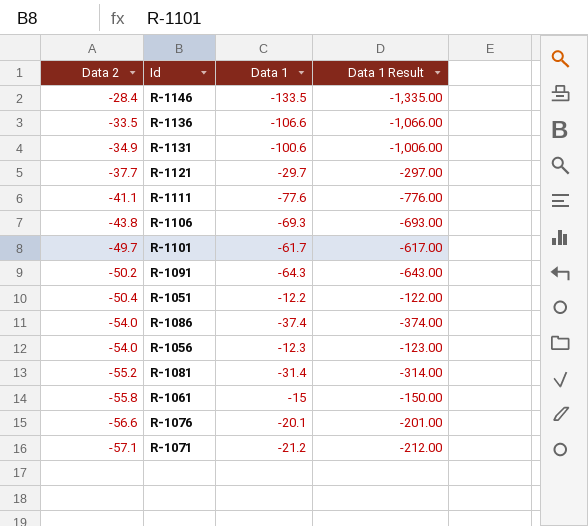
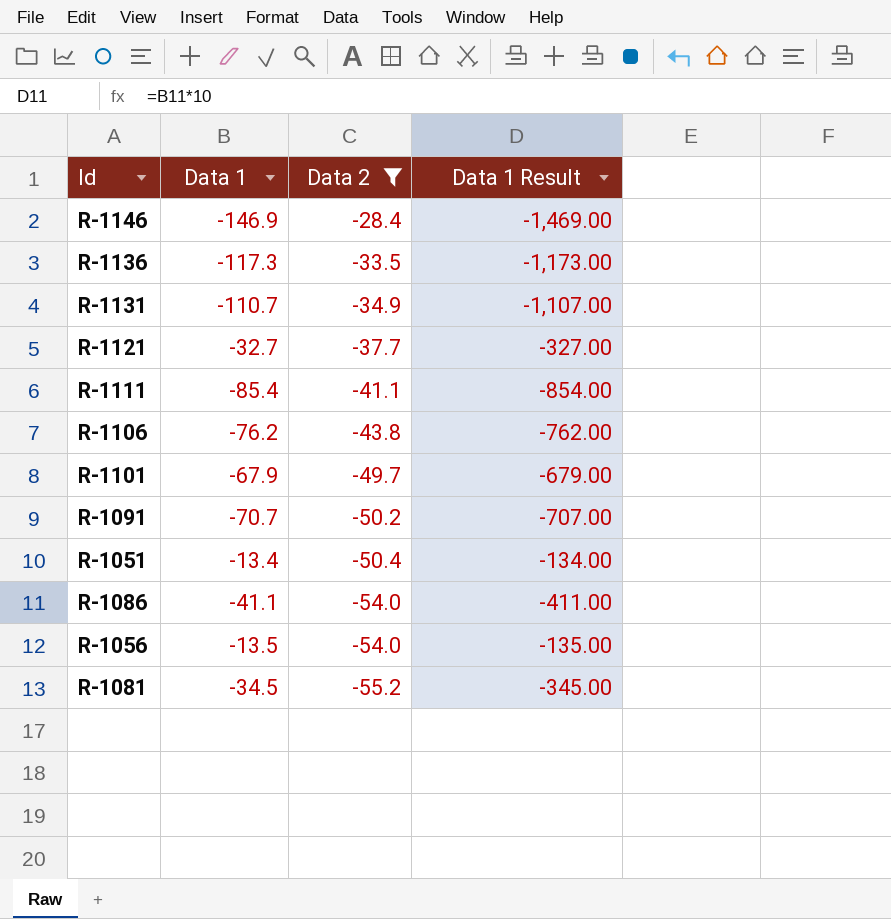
filter: none -> Data 2 >= -55.2
column Data 2 | position: 1 -> 3
R-1146 | Data 1: -133.5 -> -146.9
R-1146 | Data 1 Result: -1,335.00 -> -1,469.00
R-1136 | Data 1: -106.6 -> -117.3
R-1136 | Data 1 Result: -1,066.00 -> -1,173.00
R-1131 | Data 1: -100.6 -> -110.7
R-1131 | Data 1 Result: -1,006.00 -> -1,107.00
R-1121 | Data 1: -29.7 -> -32.7
R-1121 | Data 1 Result: -297.00 -> -327.00
R-1111 | Data 1: -77.6 -> -85.4
R-1111 | Data 1 Result: -776.00 -> -854.00
R-1106 | Data 1: -69.3 -> -76.2
R-1106 | Data 1 Result: -693.00 -> -762.00
R-1101 | Data 1: -61.7 -> -67.9
R-1101 | Data 1 Result: -617.00 -> -679.00
R-1091 | Data 1: -64.3 -> -70.7
R-1091 | Data 1 Result: -643.00 -> -707.00
R-1051 | Data 1: -12.2 -> -13.4
R-1051 | Data 1 Result: -122.00 -> -134.00
R-1086 | Data 1: -37.4 -> -41.1
R-1086 | Data 1 Result: -374.00 -> -411.00
R-1056 | Data 1: -12.3 -> -13.5
R-1056 | Data 1 Result: -123.00 -> -135.00
R-1081 | Data 1: -31.4 -> -34.5
R-1081 | Data 1 Result: -314.00 -> -345.00

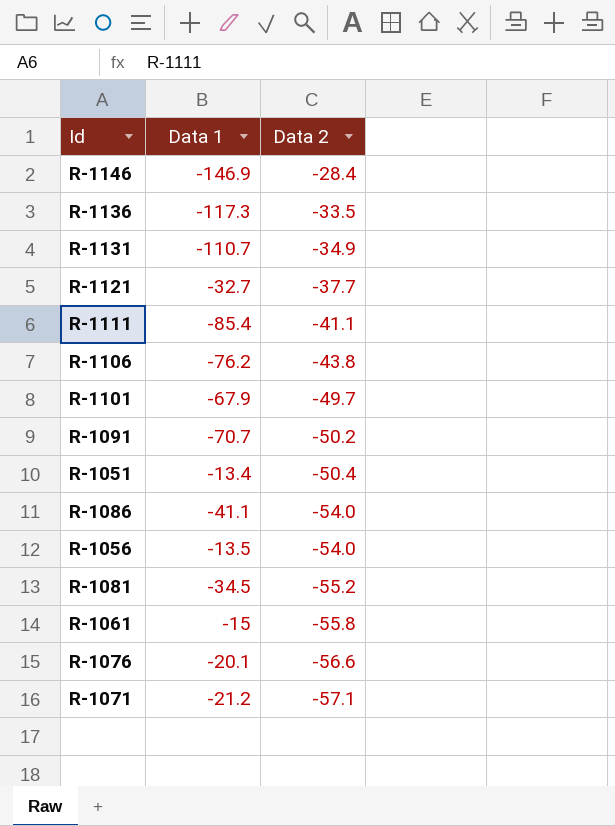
filter: Data 2 >= -55.2 -> none
column Data 1 Result | formula: [Data 1] * 10 -> none

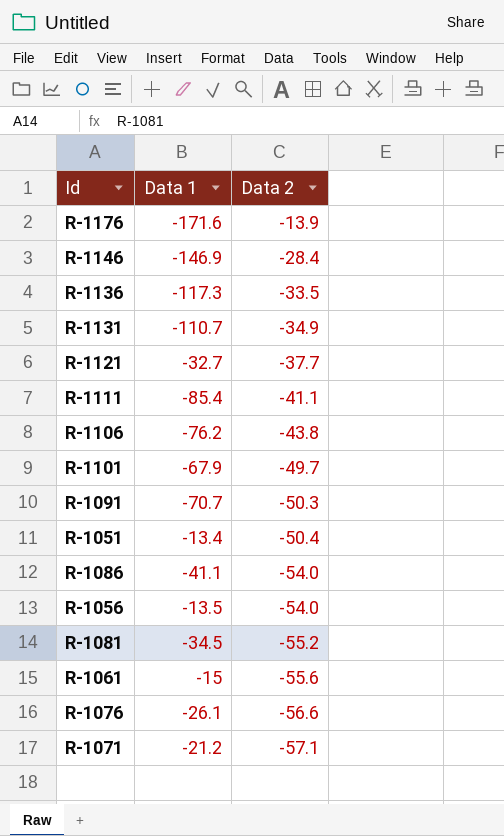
row R-1176: none -> -171.6 | -13.9
R-1091 | Data 2: -50.2 -> -50.3
R-1061 | Data 2: -55.8 -> -55.6
R-1076 | Data 1: -20.1 -> -26.1

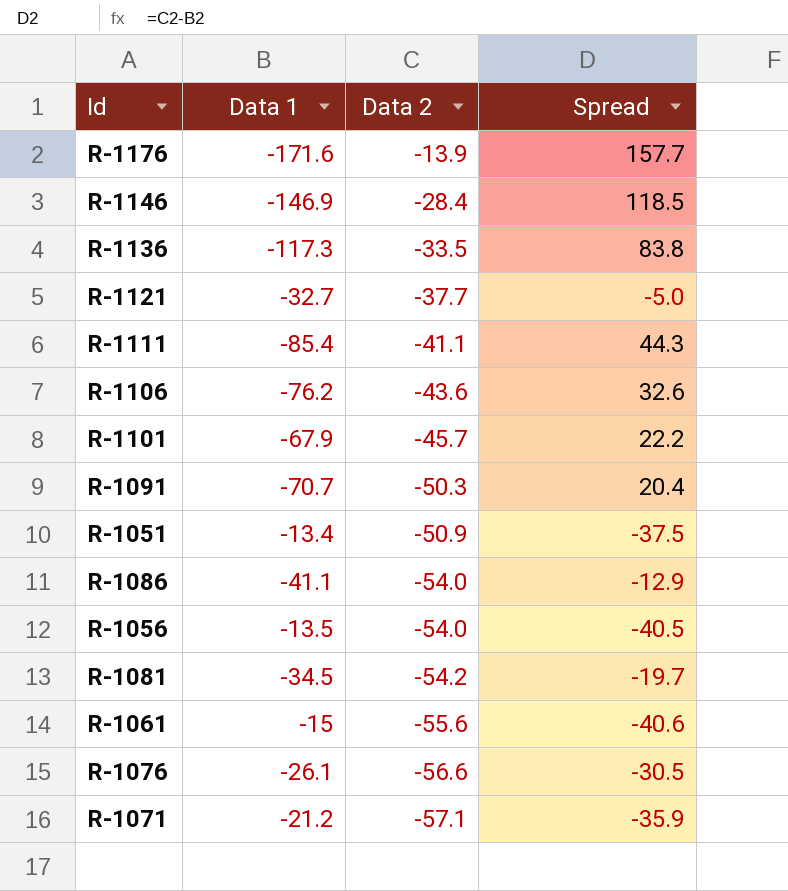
column Spread | formula: none -> [Data 2] - [Data 1]
row R-1131: -110.7 | -34.9 -> none
R-1106 | Data 2: -43.8 -> -43.6
R-1101 | Data 2: -49.7 -> -45.7
R-1051 | Data 2: -50.4 -> -50.9
R-1081 | Data 2: -55.2 -> -54.2

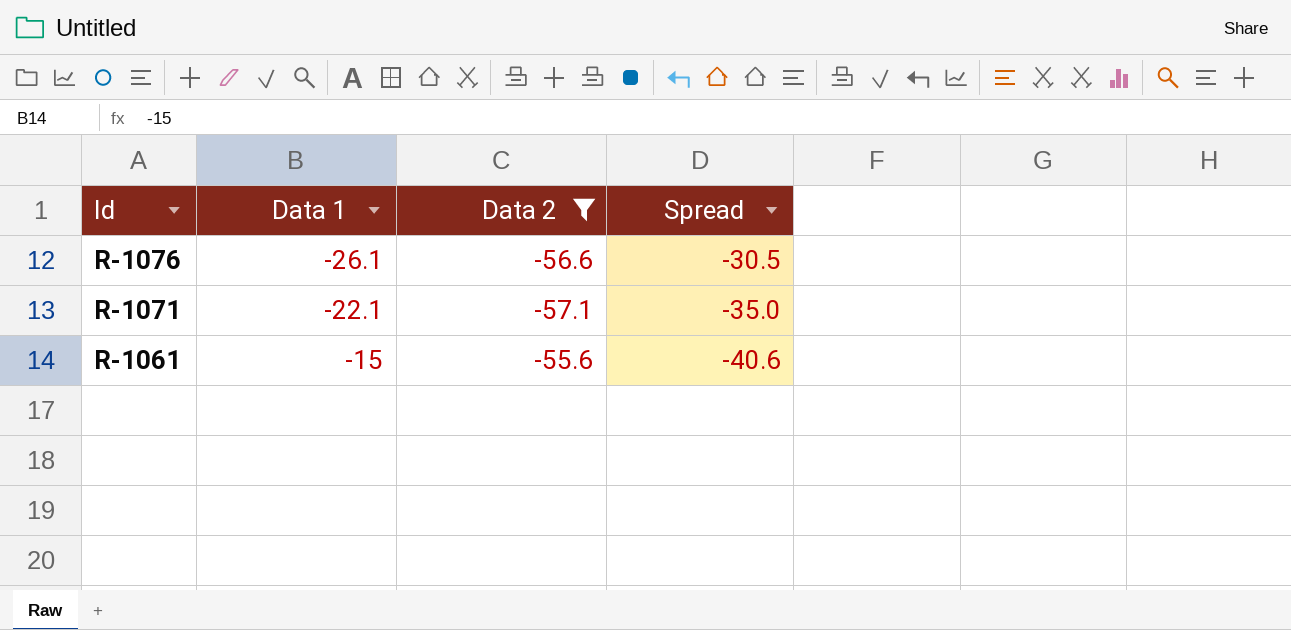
filter: none -> Data 2 <= -55.6
row order: Data 2 descending -> Id descending
R-1071 | Data 1: -21.2 -> -22.1
R-1071 | Spread: -35.9 -> -35.0

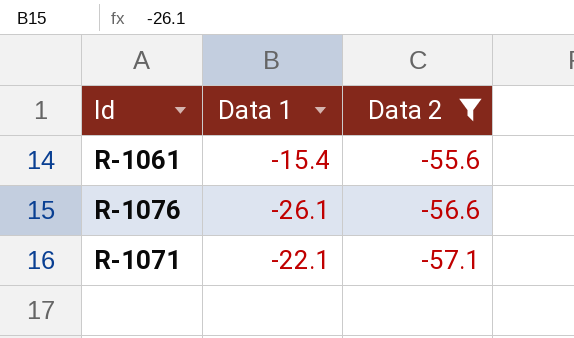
row order: Id descending -> Data 2 descending
column Spread | formula: [Data 2] - [Data 1] -> none
R-1061 | Data 1: -15 -> -15.4

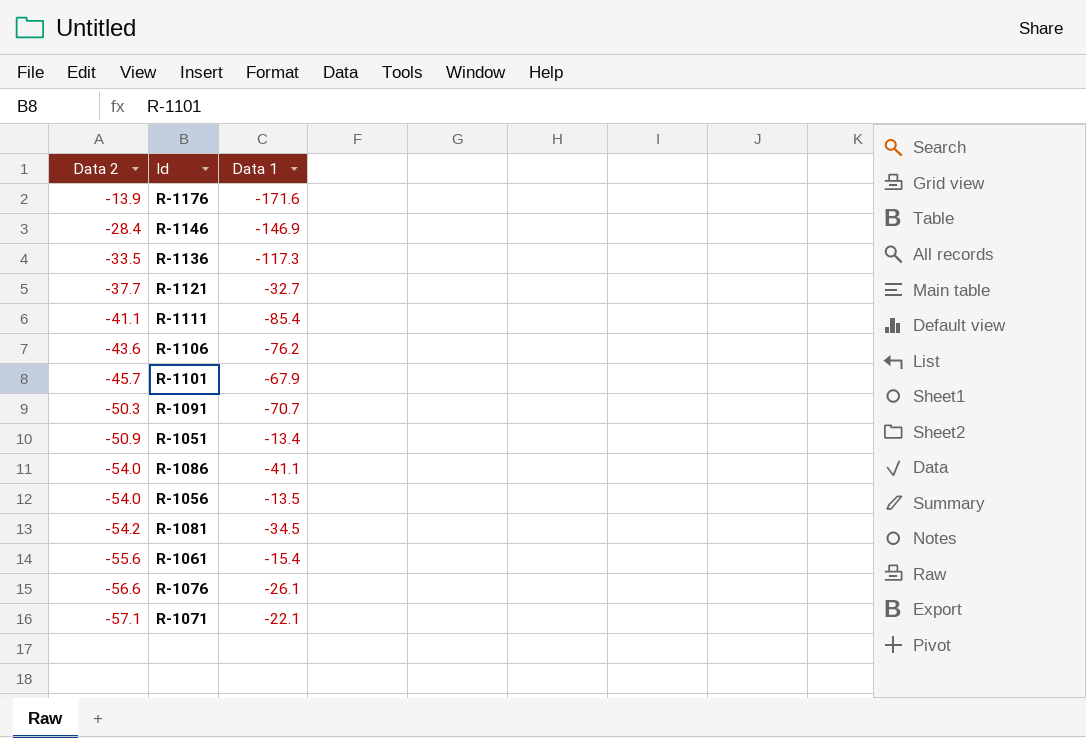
filter: Data 2 <= -55.6 -> none
column Data 2 | position: 3 -> 1

